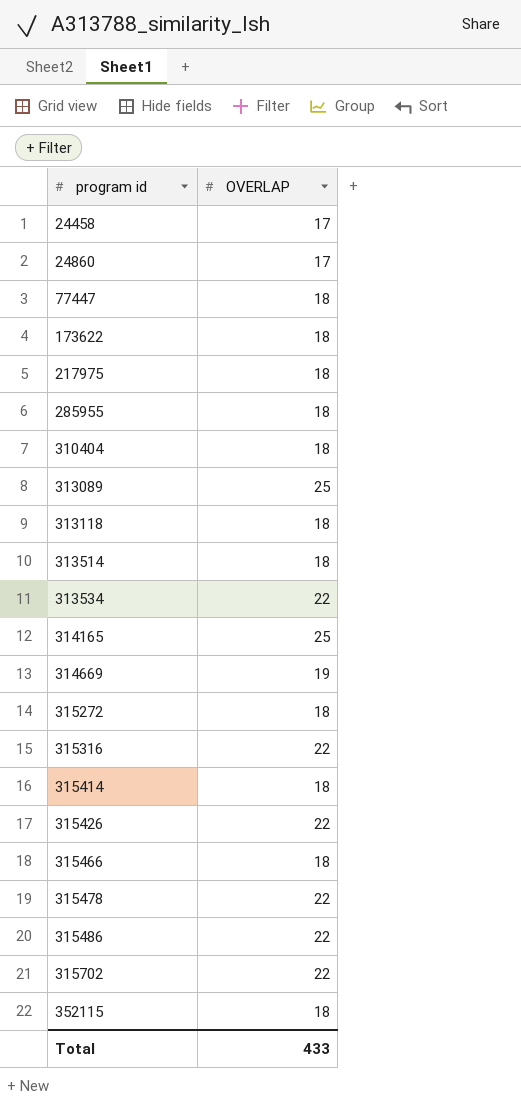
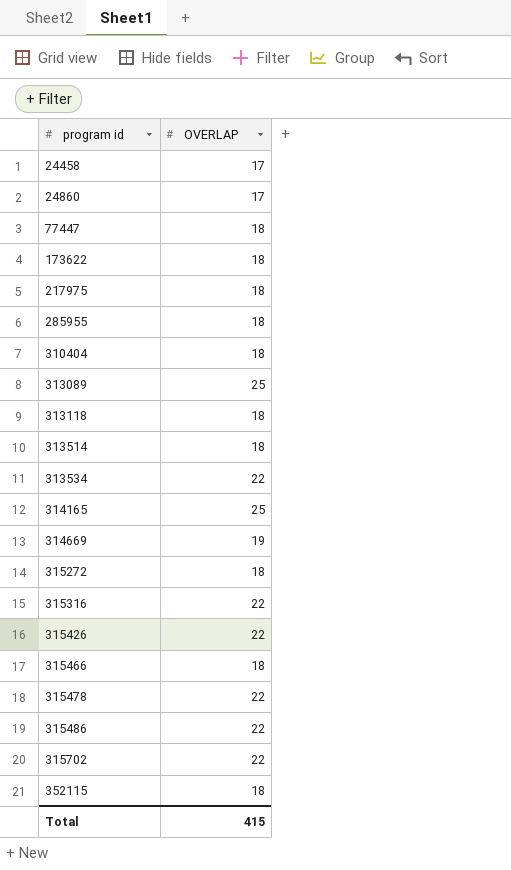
row 315414: 18 -> none
Total | OVERLAP: 433 -> 415

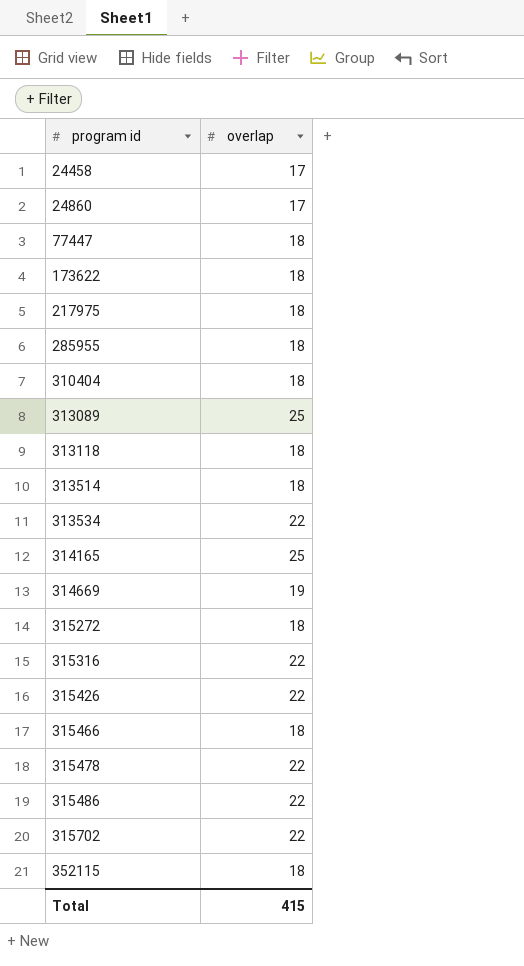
column name: OVERLAP -> overlap

